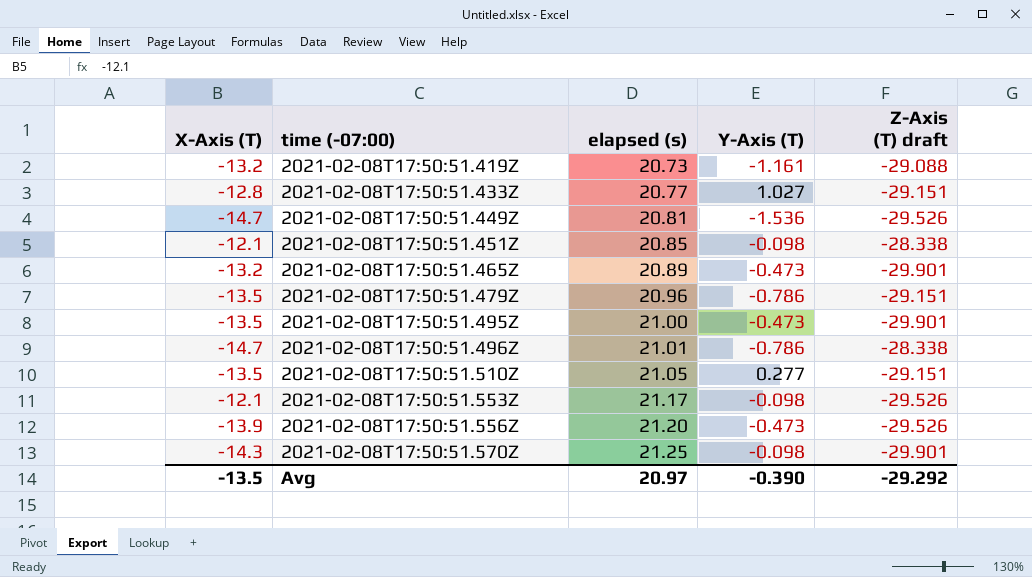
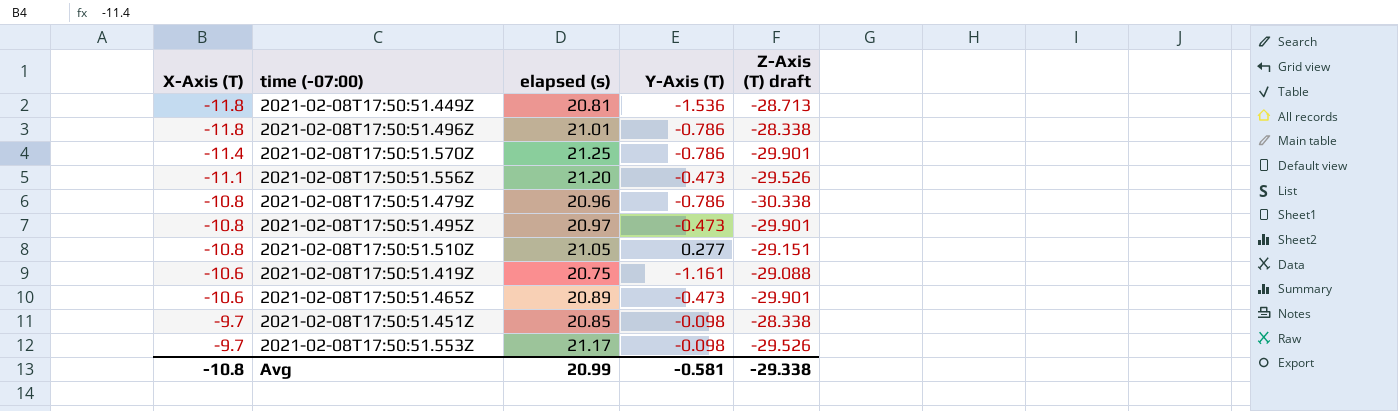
row order: time (-07:00) ascending -> X-Axis (T) ascending
row 2021-02-08T17:50:51.433Z: -12.8 | 20.77 | 1.027 | -29.151 -> none
2021-02-08T17:50:51.449Z | X-Axis (T): -14.7 -> -11.8
2021-02-08T17:50:51.449Z | Z-Axis (T) draft: -29.526 -> -28.713
2021-02-08T17:50:51.496Z | X-Axis (T): -14.7 -> -11.8
2021-02-08T17:50:51.570Z | X-Axis (T): -14.3 -> -11.4
2021-02-08T17:50:51.570Z | Y-Axis (T): -0.098 -> -0.786
2021-02-08T17:50:51.556Z | X-Axis (T): -13.9 -> -11.1
2021-02-08T17:50:51.479Z | X-Axis (T): -13.5 -> -10.8
2021-02-08T17:50:51.479Z | Z-Axis (T) draft: -29.151 -> -30.338
2021-02-08T17:50:51.495Z | X-Axis (T): -13.5 -> -10.8
2021-02-08T17:50:51.495Z | elapsed (s): 21.00 -> 20.97
2021-02-08T17:50:51.510Z | X-Axis (T): -13.5 -> -10.8
2021-02-08T17:50:51.419Z | X-Axis (T): -13.2 -> -10.6
2021-02-08T17:50:51.419Z | elapsed (s): 20.73 -> 20.75
2021-02-08T17:50:51.465Z | X-Axis (T): -13.2 -> -10.6
2021-02-08T17:50:51.451Z | X-Axis (T): -12.1 -> -9.7
2021-02-08T17:50:51.553Z | X-Axis (T): -12.1 -> -9.7
Avg | X-Axis (T): -13.5 -> -10.8
Avg | elapsed (s): 20.97 -> 20.99
Avg | Y-Axis (T): -0.390 -> -0.581
Avg | Z-Axis (T) draft: -29.292 -> -29.338

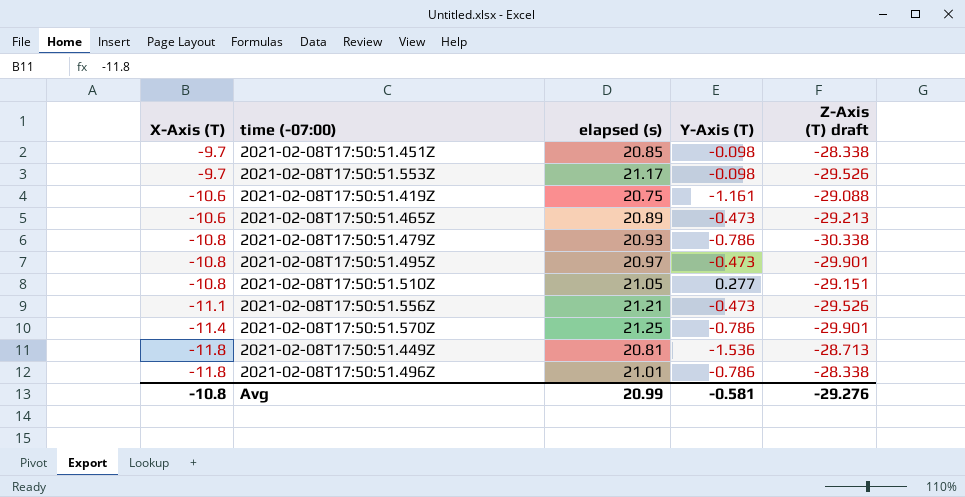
row order: X-Axis (T) ascending -> X-Axis (T) descending
2021-02-08T17:50:51.465Z | Z-Axis (T) draft: -29.901 -> -29.213
2021-02-08T17:50:51.479Z | elapsed (s): 20.96 -> 20.93
2021-02-08T17:50:51.556Z | elapsed (s): 21.20 -> 21.21
Avg | Z-Axis (T) draft: -29.338 -> -29.276

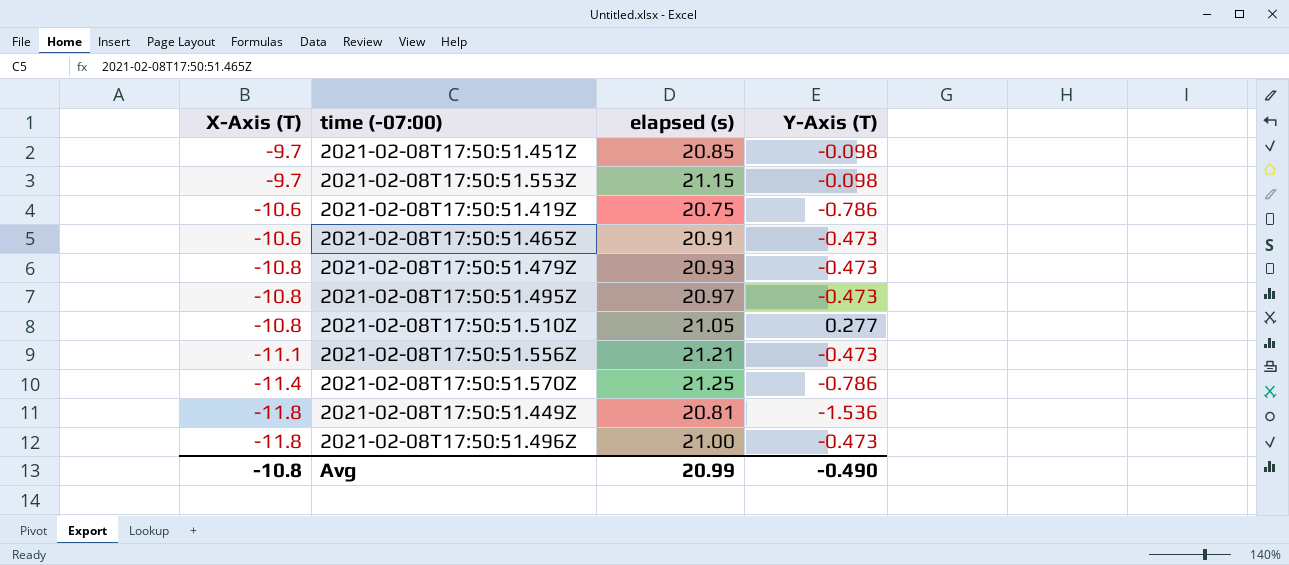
column Z-Axis (T) draft | position: 5 -> none
2021-02-08T17:50:51.553Z | elapsed (s): 21.17 -> 21.15
2021-02-08T17:50:51.419Z | Y-Axis (T): -1.161 -> -0.786
2021-02-08T17:50:51.465Z | elapsed (s): 20.89 -> 20.91
2021-02-08T17:50:51.479Z | Y-Axis (T): -0.786 -> -0.473
2021-02-08T17:50:51.496Z | elapsed (s): 21.01 -> 21.00
2021-02-08T17:50:51.496Z | Y-Axis (T): -0.786 -> -0.473
Avg | Y-Axis (T): -0.581 -> -0.490

